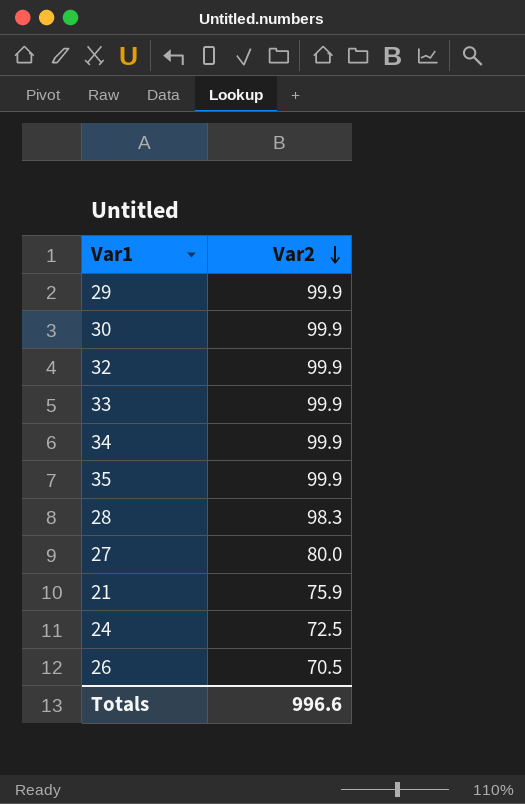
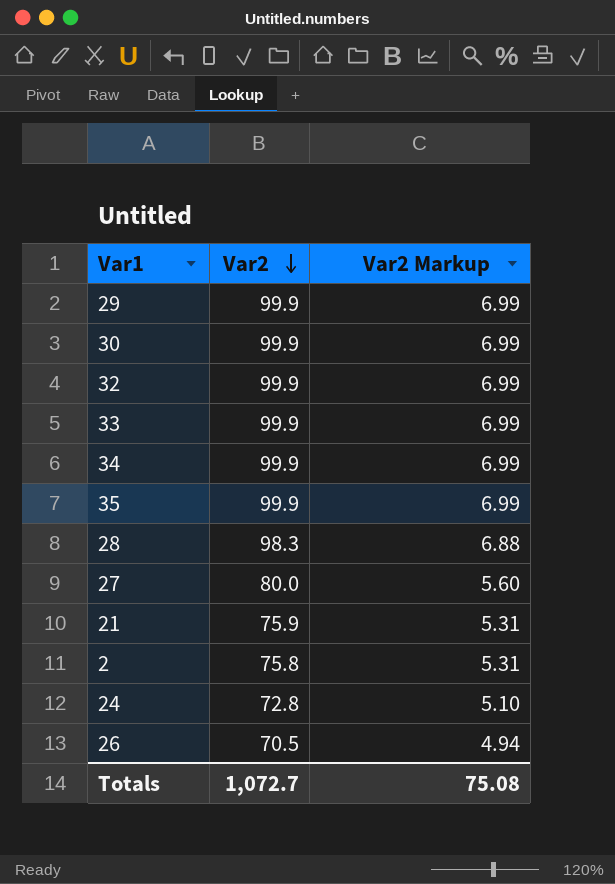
column Var2 Markup | formula: none -> [Var2] * 0.07
row 2: none -> 75.8 | 5.31
24 | Var2: 72.5 -> 72.8
Totals | Var2: 996.6 -> 1,072.7

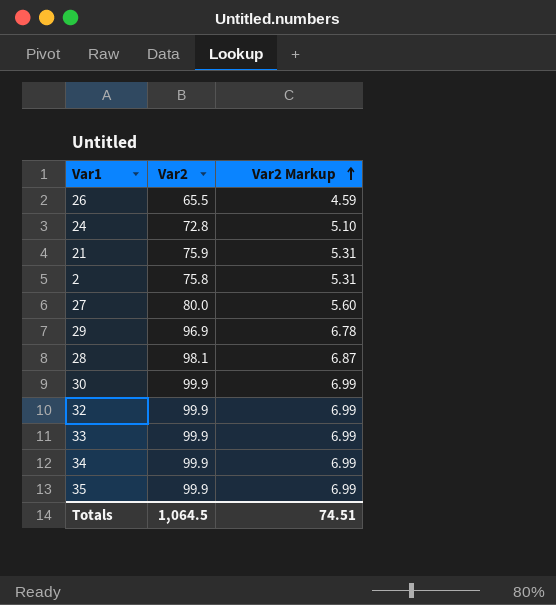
row order: Var2 descending -> Var2 Markup ascending
26 | Var2: 70.5 -> 65.5
26 | Var2 Markup: 4.94 -> 4.59
29 | Var2: 99.9 -> 96.9
29 | Var2 Markup: 6.99 -> 6.78
28 | Var2: 98.3 -> 98.1
28 | Var2 Markup: 6.88 -> 6.87
Totals | Var2: 1,072.7 -> 1,064.5
Totals | Var2 Markup: 75.08 -> 74.51

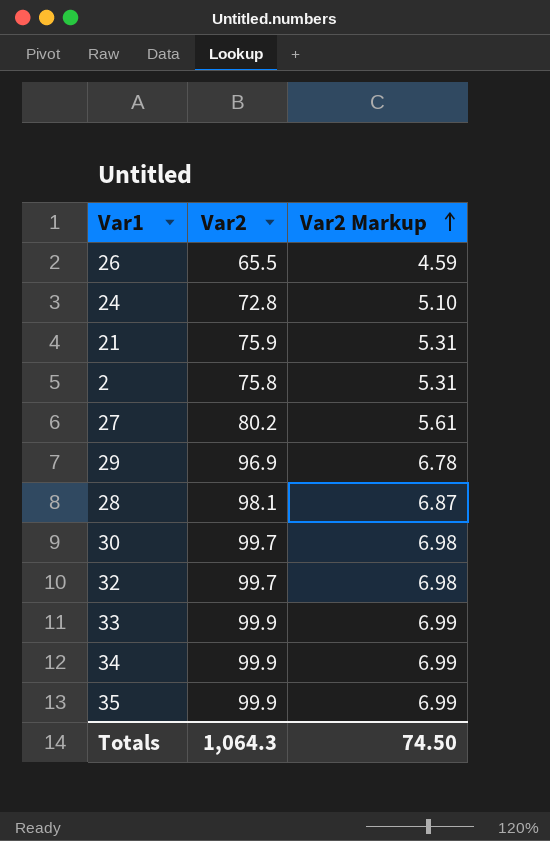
27 | Var2: 80.0 -> 80.2
27 | Var2 Markup: 5.60 -> 5.61
30 | Var2: 99.9 -> 99.7
30 | Var2 Markup: 6.99 -> 6.98
32 | Var2: 99.9 -> 99.7
32 | Var2 Markup: 6.99 -> 6.98
Totals | Var2: 1,064.5 -> 1,064.3
Totals | Var2 Markup: 74.51 -> 74.50

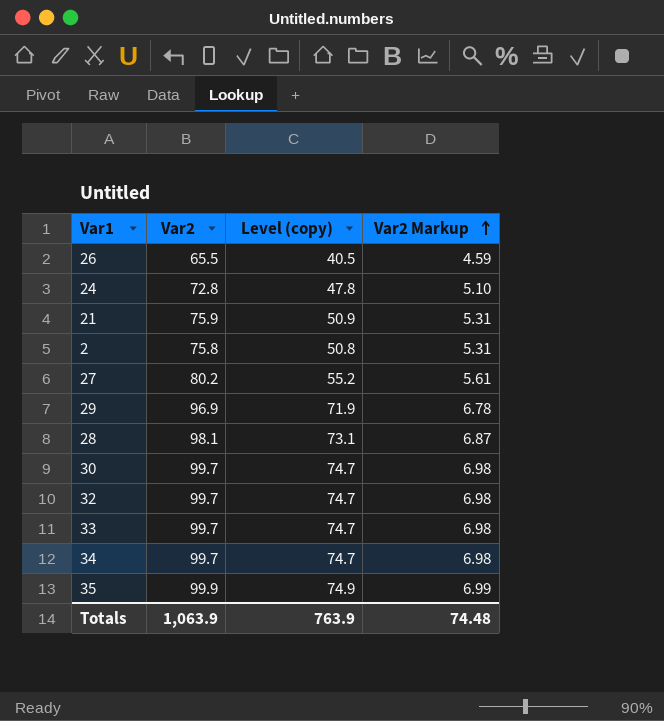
column Level (copy) | formula: none -> [Var2] - 25
33 | Var2: 99.9 -> 99.7
33 | Var2 Markup: 6.99 -> 6.98
34 | Var2: 99.9 -> 99.7
34 | Var2 Markup: 6.99 -> 6.98
Totals | Var2: 1,064.3 -> 1,063.9
Totals | Var2 Markup: 74.50 -> 74.48

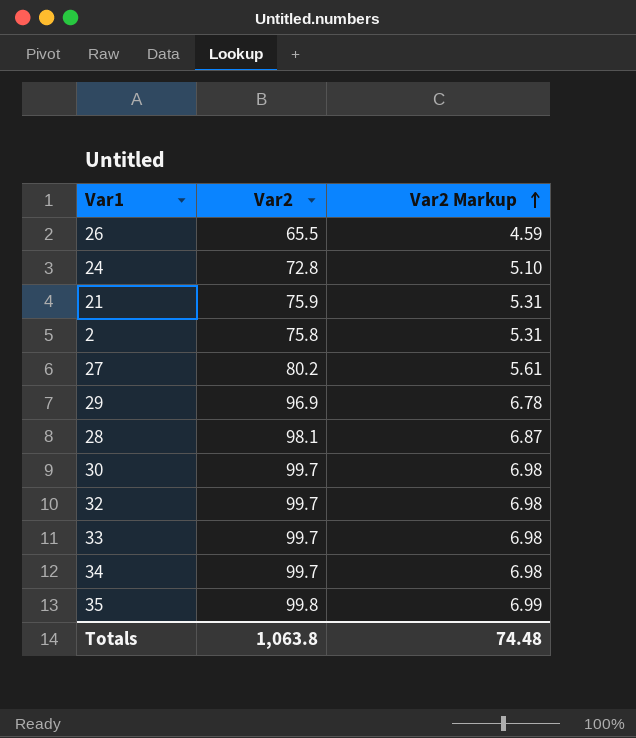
column Level (copy) | formula: [Var2] - 25 -> none
35 | Var2: 99.9 -> 99.8
Totals | Var2: 1,063.9 -> 1,063.8

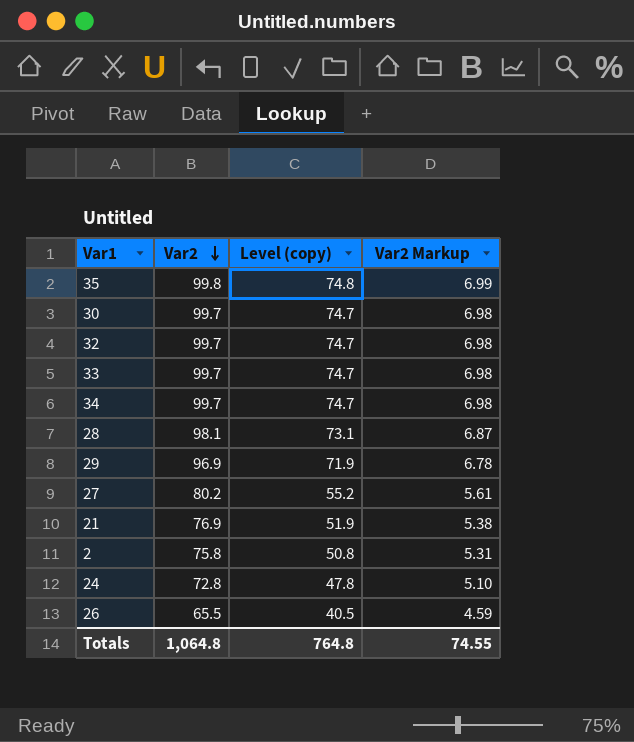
row order: Var2 Markup ascending -> Var2 descending
column Level (copy) | formula: none -> [Var2] - 25
21 | Var2: 75.9 -> 76.9
21 | Var2 Markup: 5.31 -> 5.38
Totals | Var2: 1,063.8 -> 1,064.8
Totals | Var2 Markup: 74.48 -> 74.55

